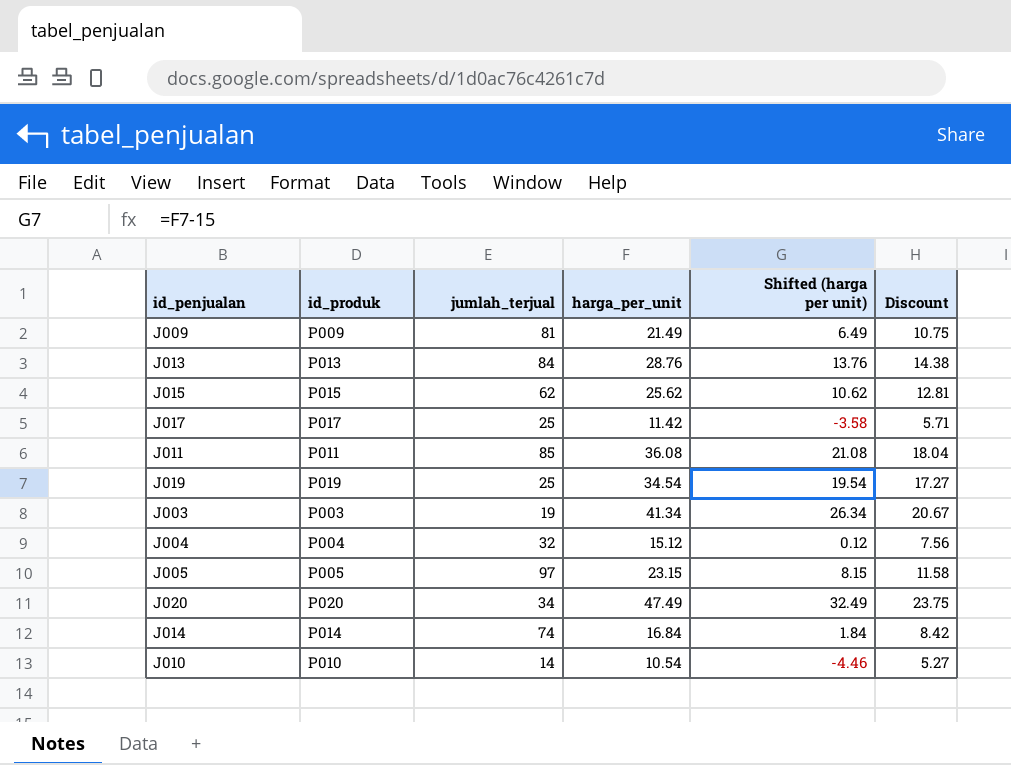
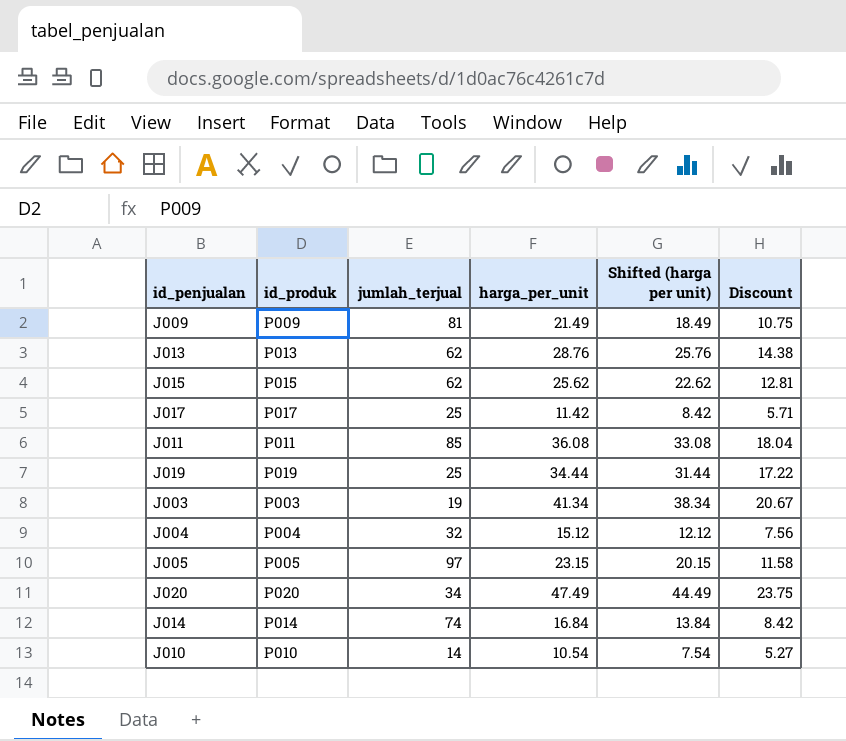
column Shifted (harga per unit) | formula: [harga_per_unit] - 15 -> [harga_per_unit] - 3
J013 | jumlah_terjual: 84 -> 62
J019 | harga_per_unit: 34.54 -> 34.44
J019 | Discount: 17.27 -> 17.22

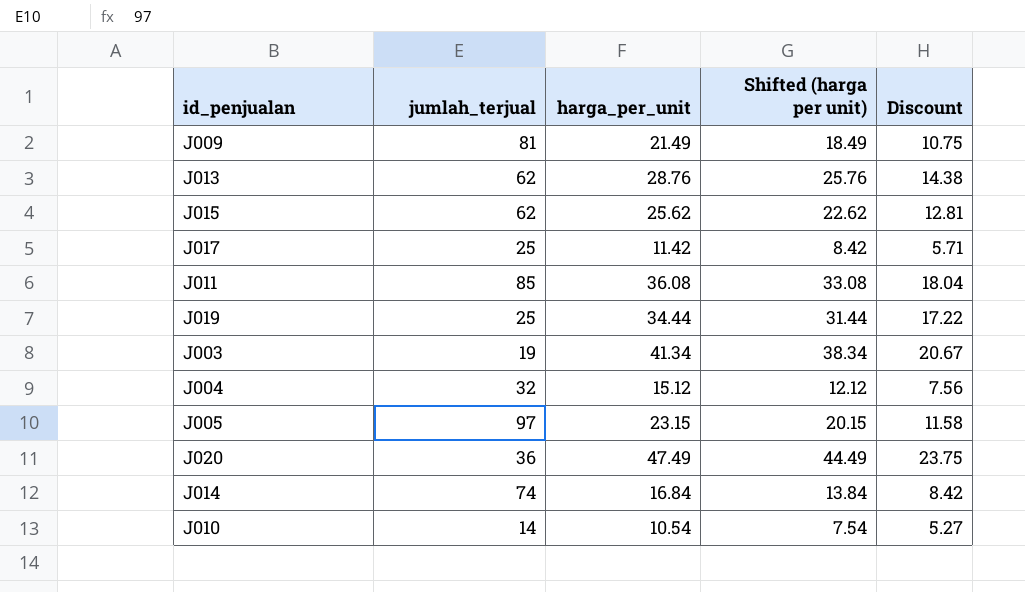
column id_produk | position: 2 -> none
J020 | jumlah_terjual: 34 -> 36

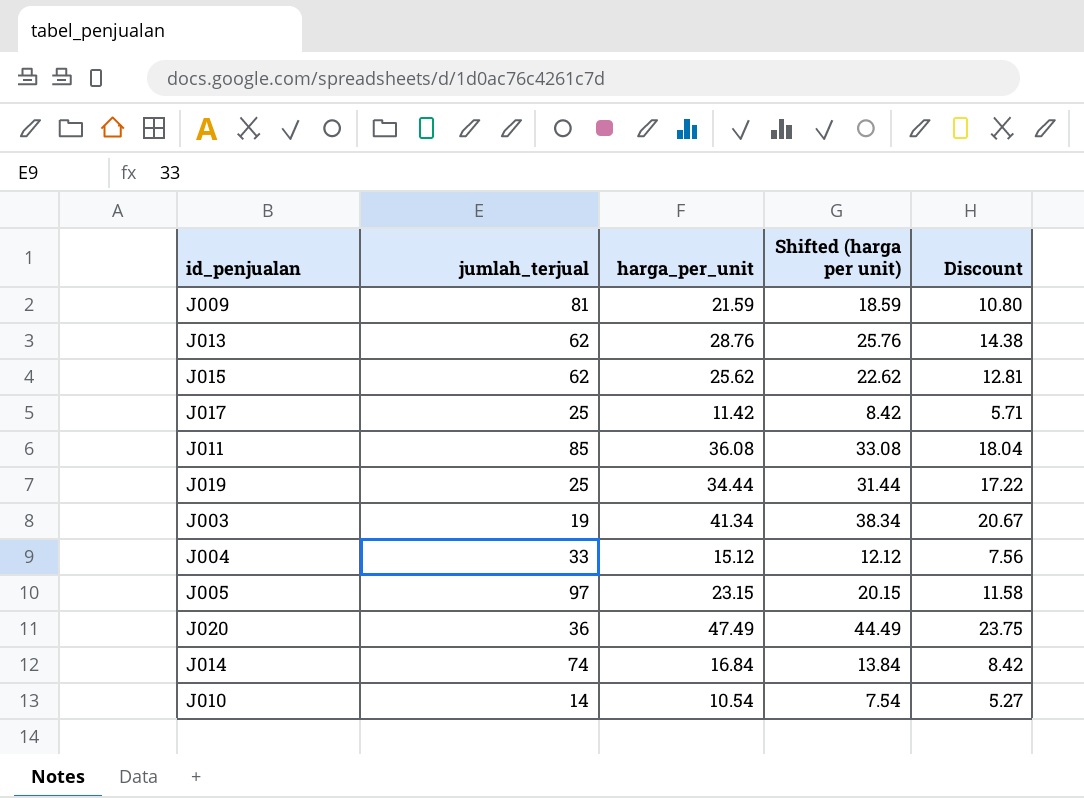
J009 | harga_per_unit: 21.49 -> 21.59
J009 | Shifted (harga per unit): 18.49 -> 18.59
J009 | Discount: 10.75 -> 10.80
J004 | jumlah_terjual: 32 -> 33

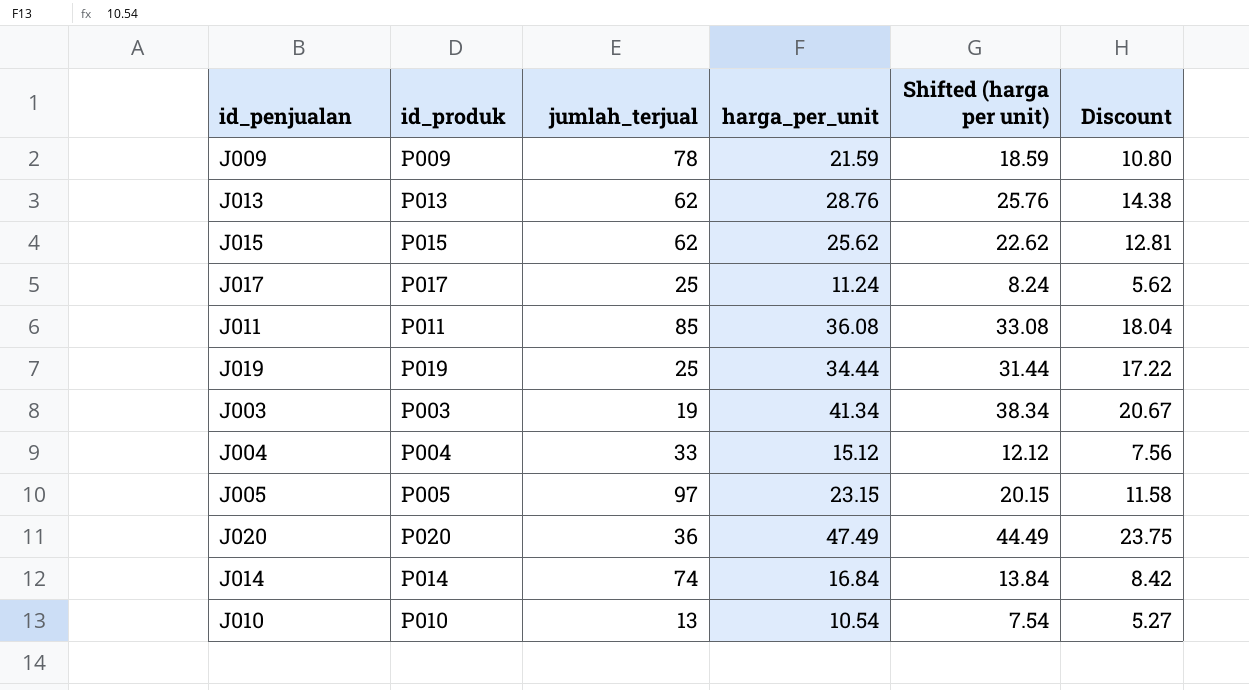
column id_produk | position: none -> 2
J009 | jumlah_terjual: 81 -> 78
J017 | harga_per_unit: 11.42 -> 11.24
J017 | Shifted (harga per unit): 8.42 -> 8.24
J017 | Discount: 5.71 -> 5.62
J010 | jumlah_terjual: 14 -> 13

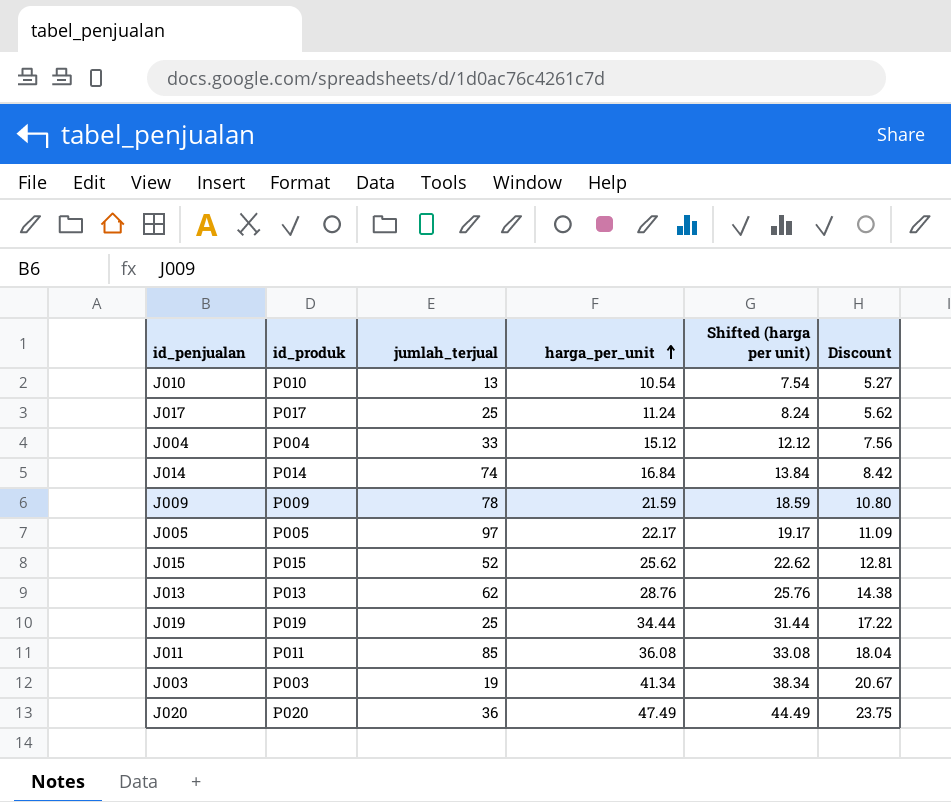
row order: none -> harga_per_unit ascending
J005 | harga_per_unit: 23.15 -> 22.17
J005 | Shifted (harga per unit): 20.15 -> 19.17
J005 | Discount: 11.58 -> 11.09
J015 | jumlah_terjual: 62 -> 52

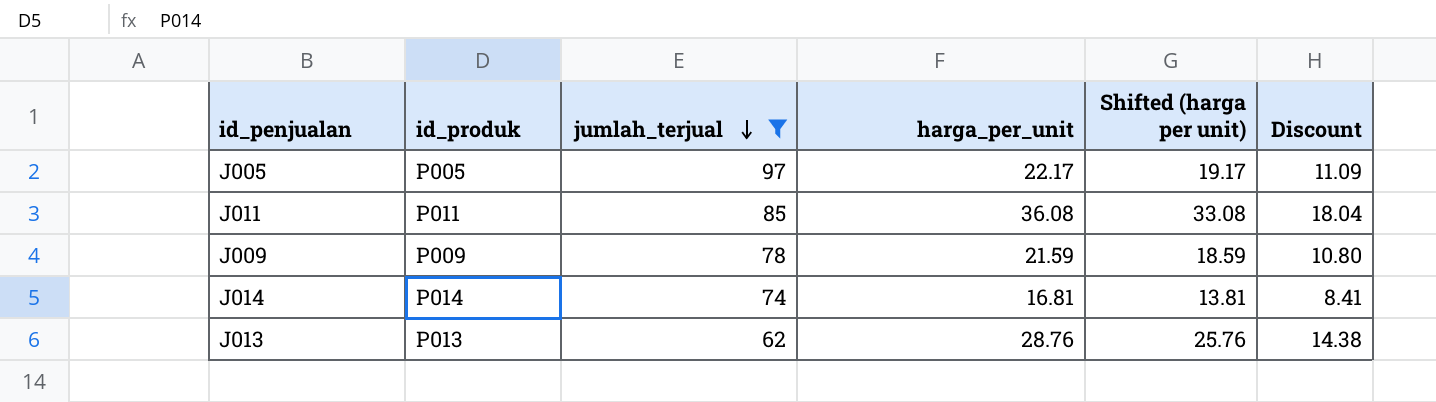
filter: none -> jumlah_terjual >= 62
row order: harga_per_unit ascending -> jumlah_terjual descending
J014 | harga_per_unit: 16.84 -> 16.81
J014 | Shifted (harga per unit): 13.84 -> 13.81
J014 | Discount: 8.42 -> 8.41

